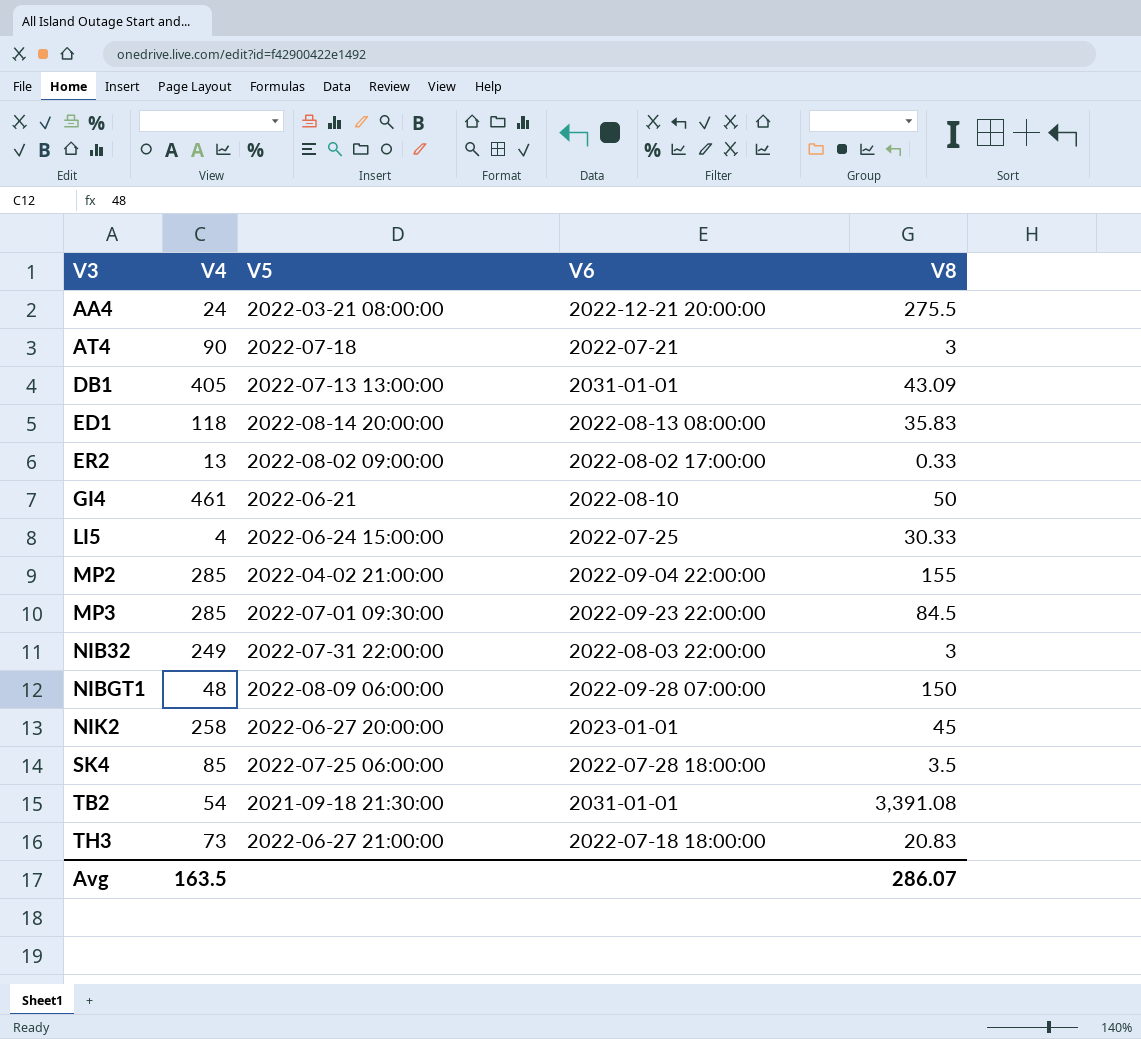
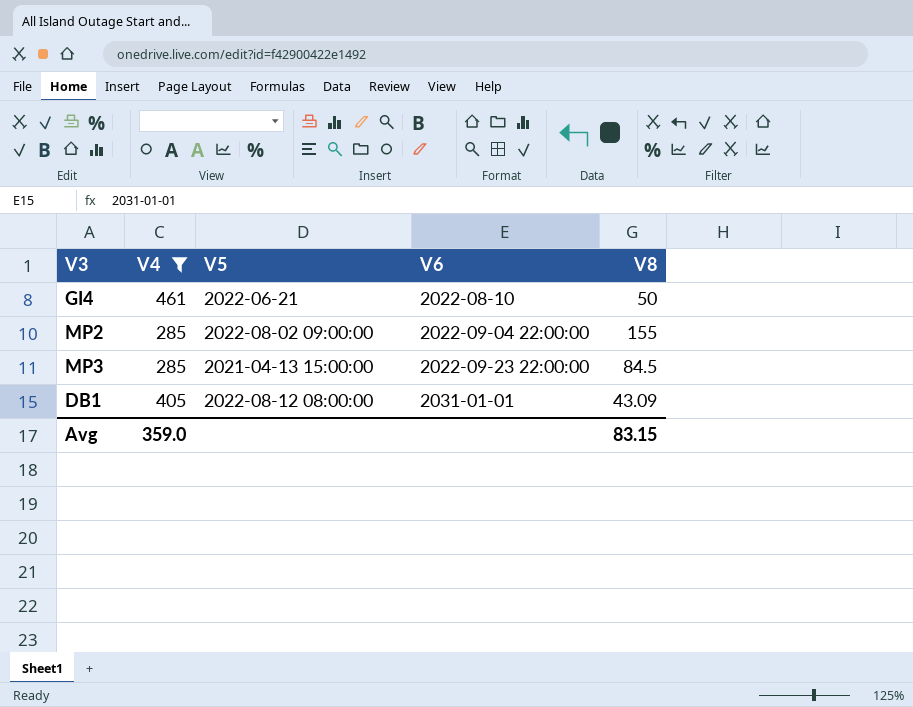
filter: none -> V4 >= 285
row order: V3 ascending -> V6 ascending
MP2 | V5: 2022-04-02 21:00:00 -> 2022-08-02 09:00:00
MP3 | V5: 2022-07-01 09:30:00 -> 2021-04-13 15:00:00
DB1 | V5: 2022-07-13 13:00:00 -> 2022-08-12 08:00:00
Avg | V4: 163.5 -> 359.0
Avg | V8: 286.07 -> 83.15

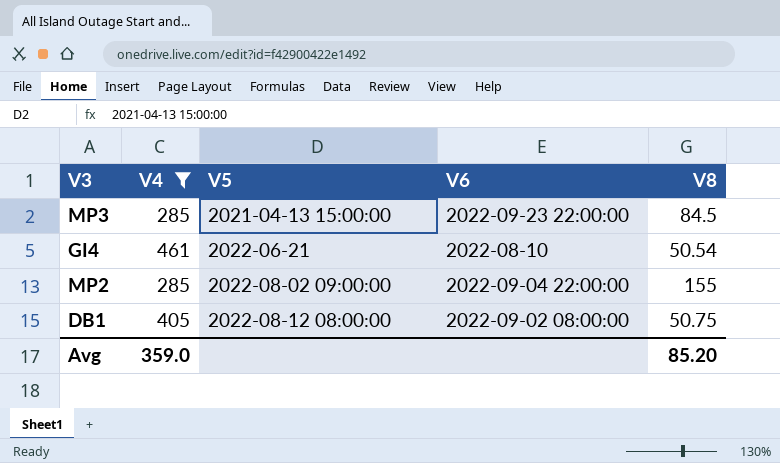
row order: V6 ascending -> V5 ascending
GI4 | V8: 50 -> 50.54
DB1 | V6: 2031-01-01 -> 2022-09-02 08:00:00
DB1 | V8: 43.09 -> 50.75
Avg | V8: 83.15 -> 85.20

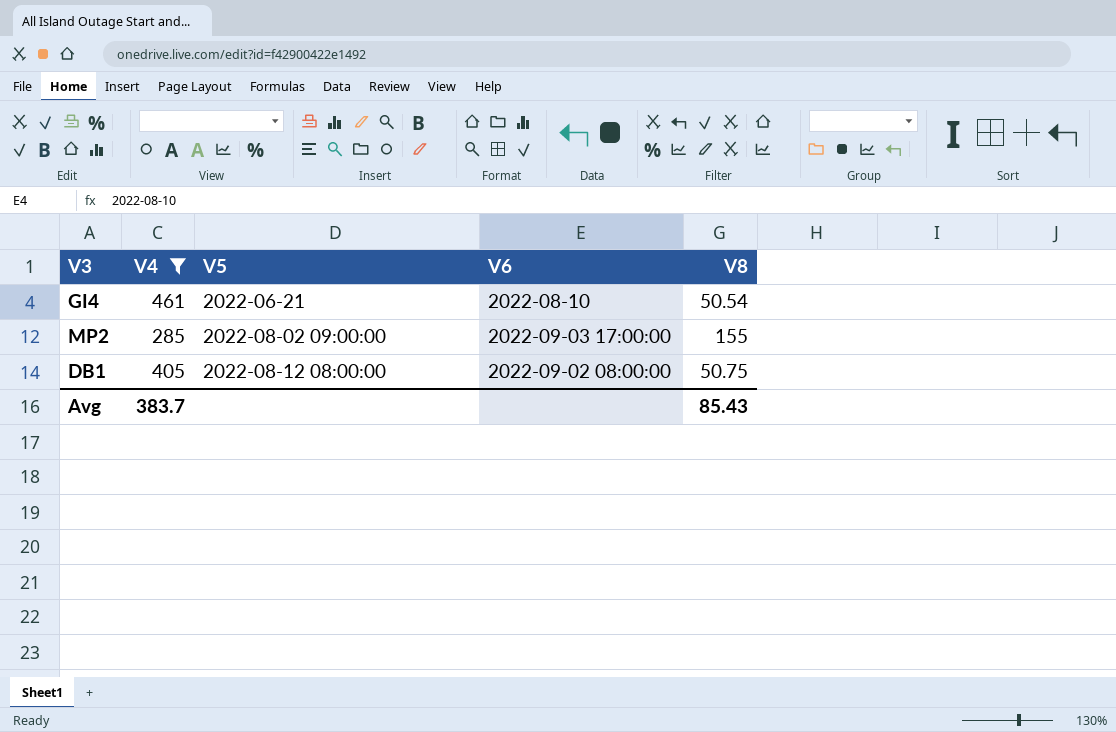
row MP3: 285 | 2021-04-13 15:00:00 | 2022-09-23 22:00:00 | 84.5 -> none
MP2 | V6: 2022-09-04 22:00:00 -> 2022-09-03 17:00:00
Avg | V4: 359.0 -> 383.7
Avg | V8: 85.20 -> 85.43

